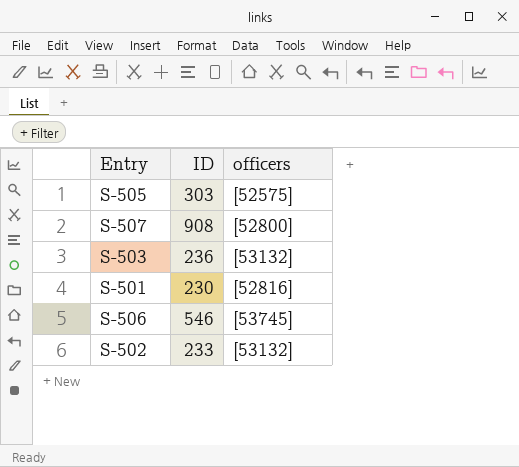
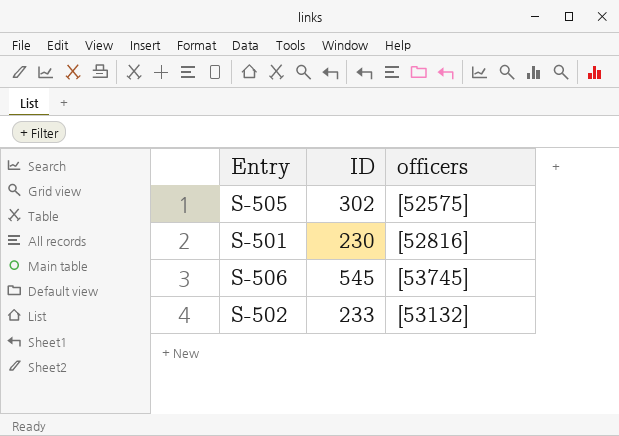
row S-507: 908 | [52800] -> none
row S-503: 236 | [53132] -> none
S-505 | ID: 303 -> 302
S-506 | ID: 546 -> 545

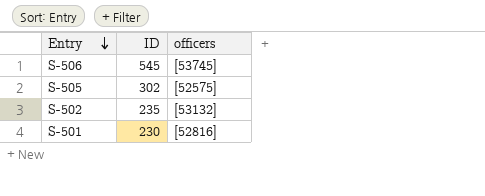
row order: none -> Entry descending
S-502 | ID: 233 -> 235

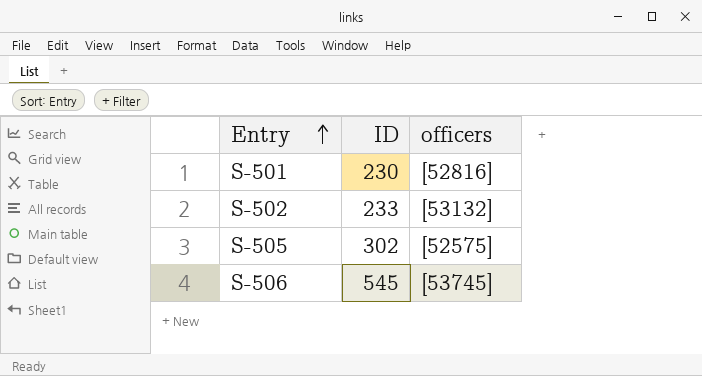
row order: Entry descending -> Entry ascending
S-502 | ID: 235 -> 233

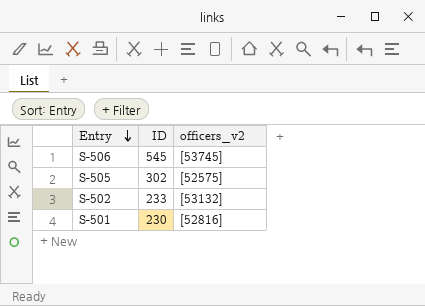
row order: Entry ascending -> Entry descending
column name: officers -> officers_v2

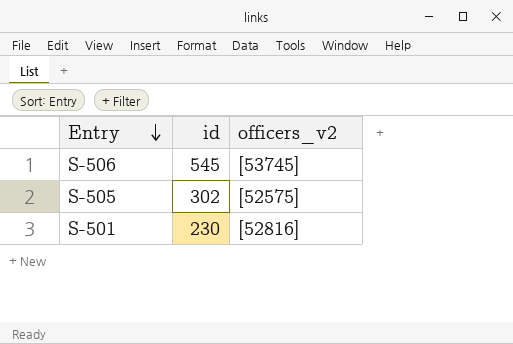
column name: ID -> id
row S-502: 233 | [53132] -> none

